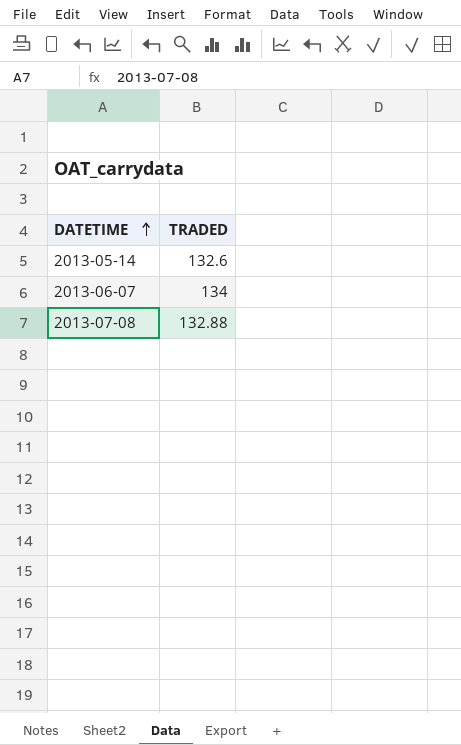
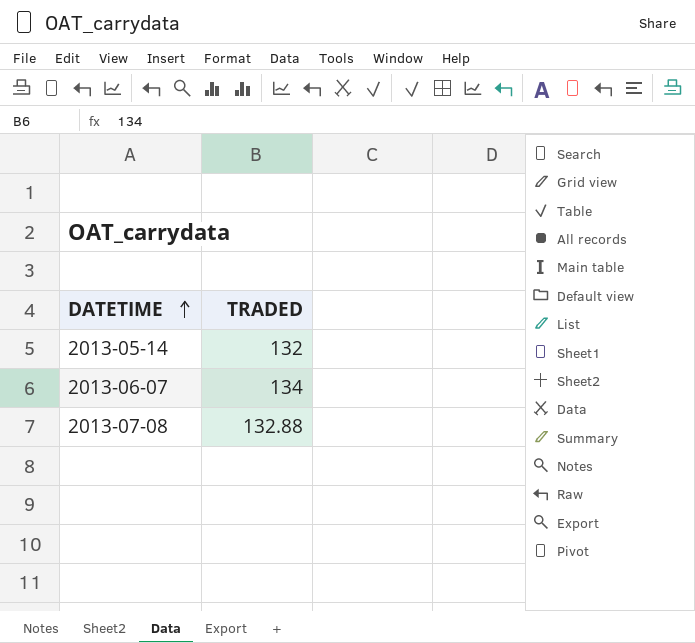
2013-05-14 | TRADED: 132.6 -> 132

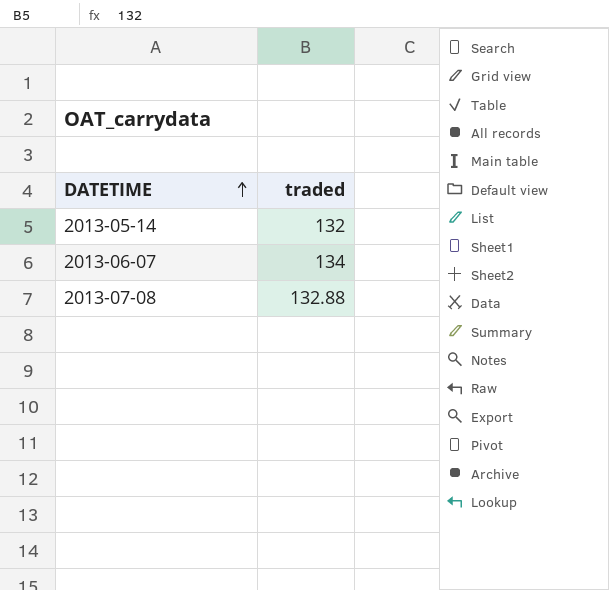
column name: TRADED -> traded

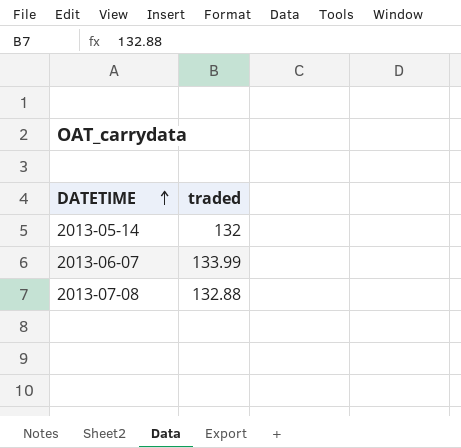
2013-06-07 | traded: 134 -> 133.99

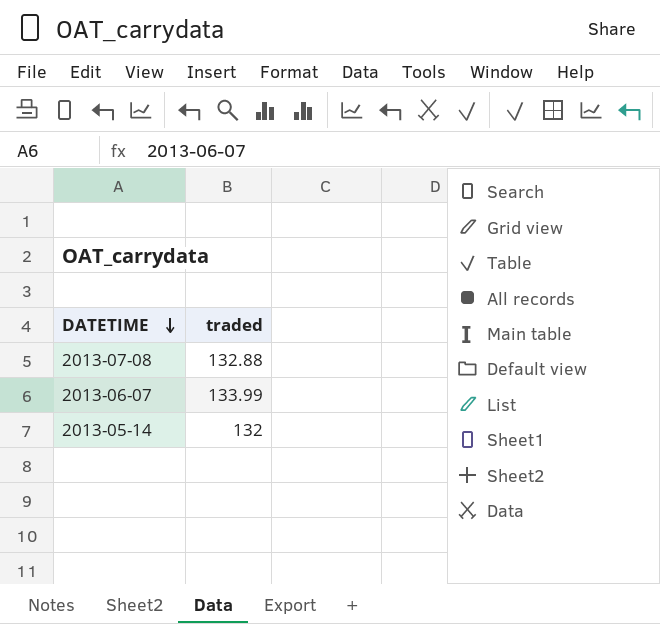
row order: DATETIME ascending -> DATETIME descending

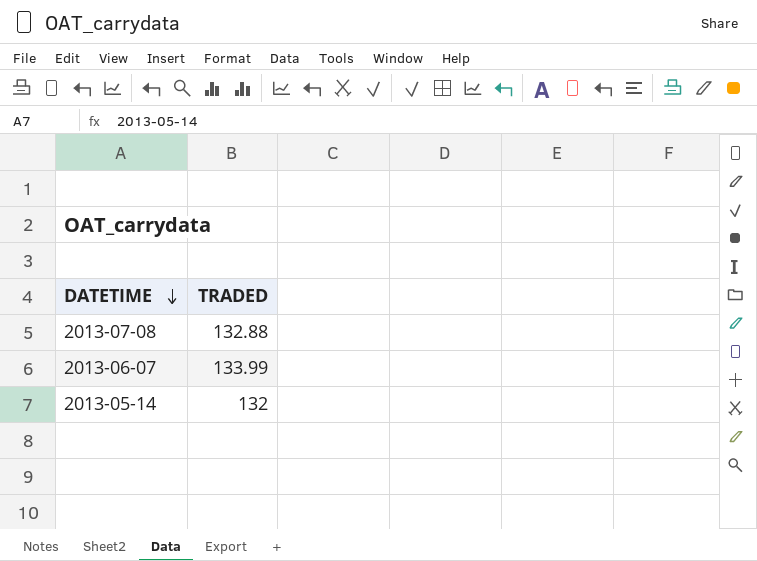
column name: traded -> TRADED

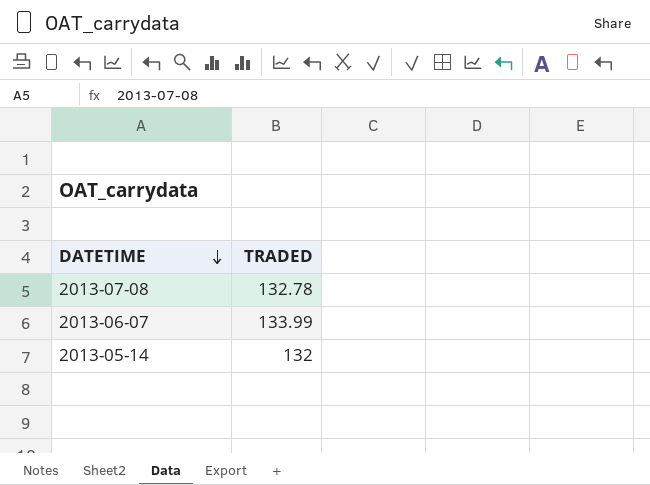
2013-07-08 | TRADED: 132.88 -> 132.78

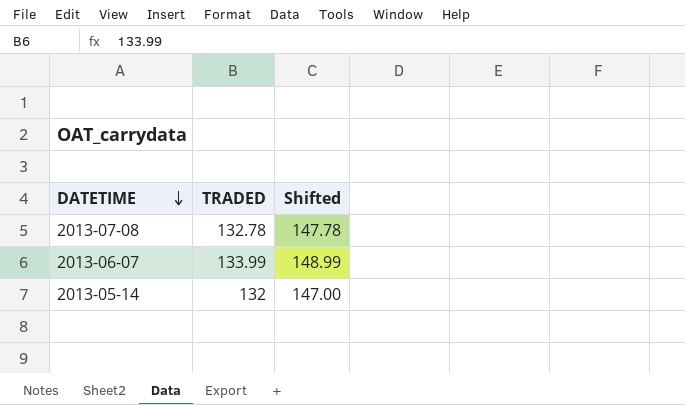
column Shifted | formula: none -> [TRADED] + 15

